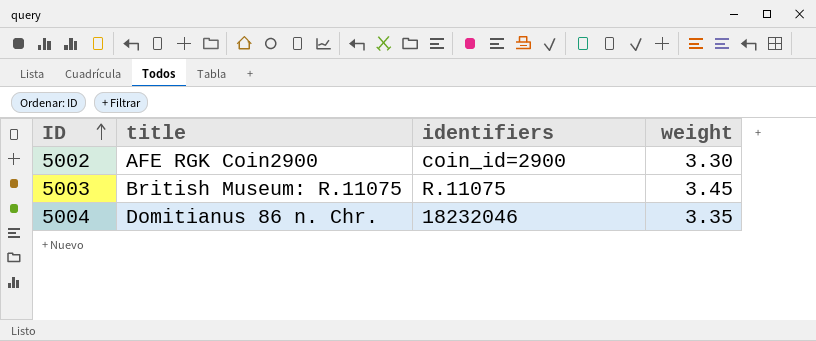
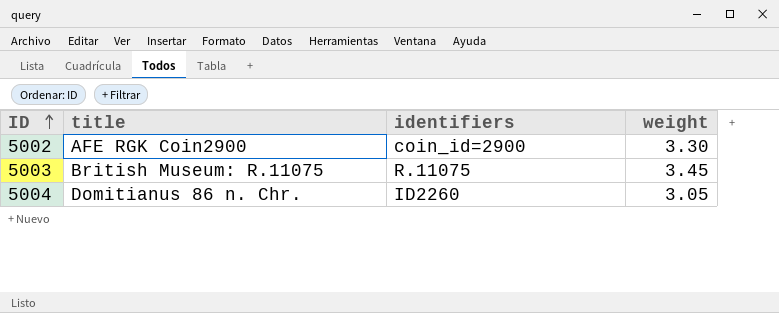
5004 | identifiers: 18232046 -> ID2260
5004 | weight: 3.35 -> 3.05

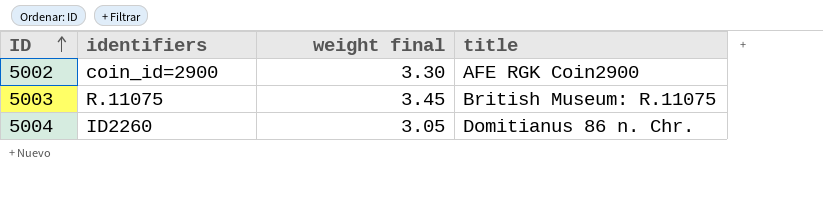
column name: weight -> weight final
column title | position: 2 -> 4

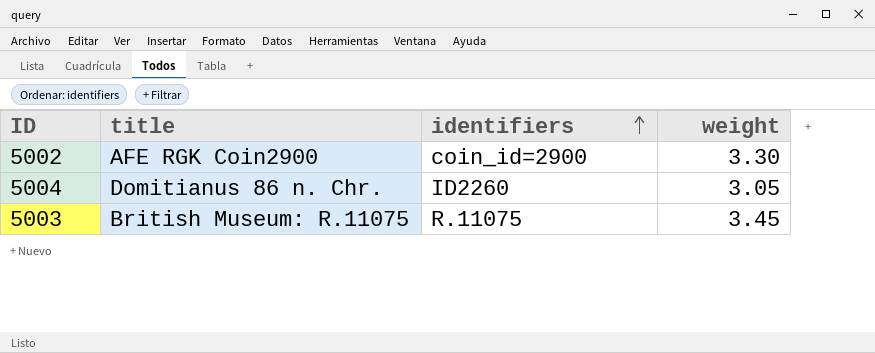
row order: ID ascending -> identifiers ascending
column title | position: 4 -> 2
column name: weight final -> weight

